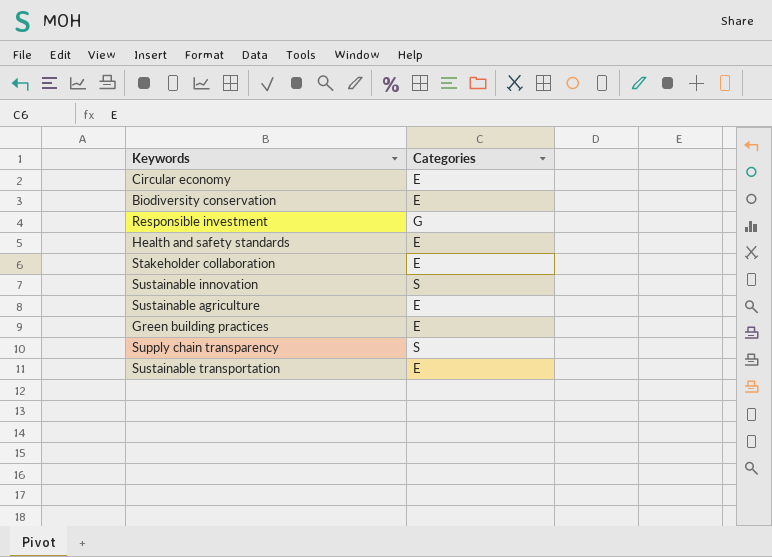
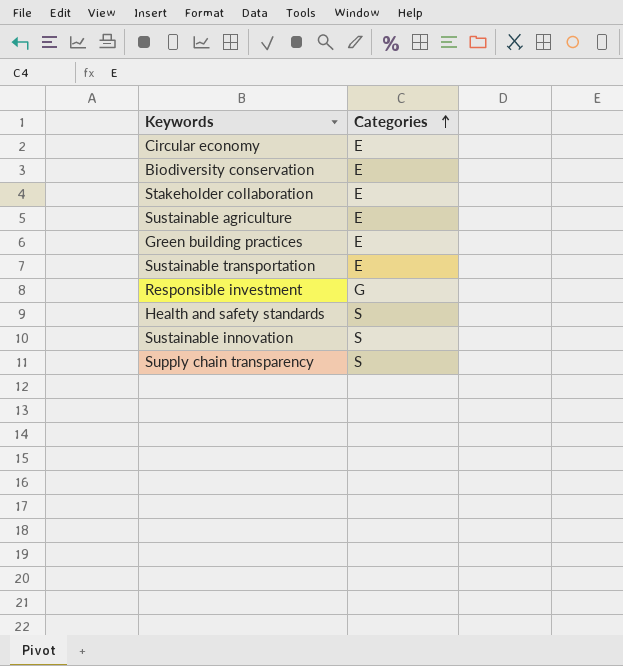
row order: none -> Categories ascending
Health and safety standards | Categories: E -> S

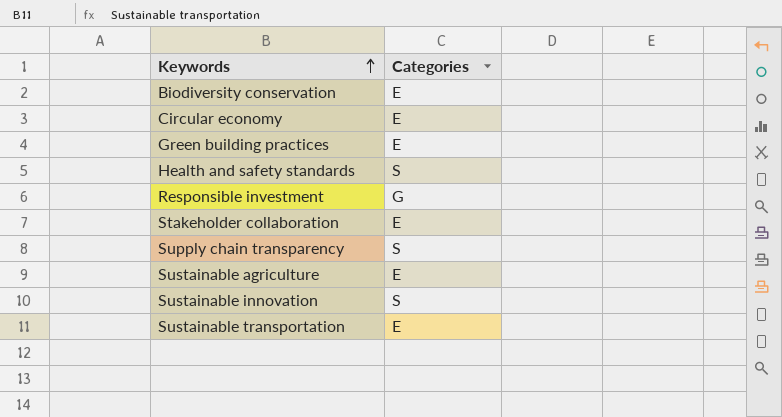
row order: Categories ascending -> Keywords ascending

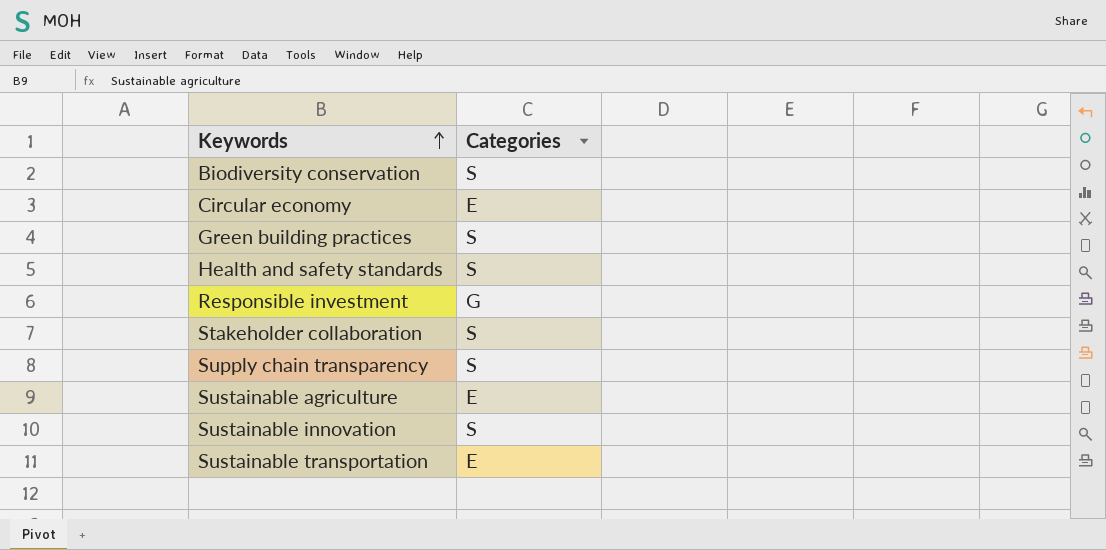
Biodiversity conservation | Categories: E -> S
Green building practices | Categories: E -> S
Stakeholder collaboration | Categories: E -> S

